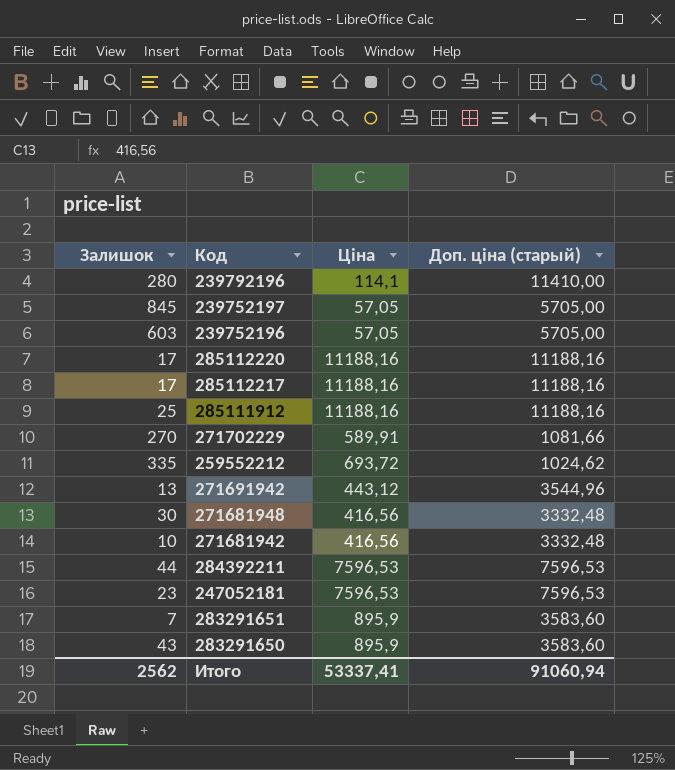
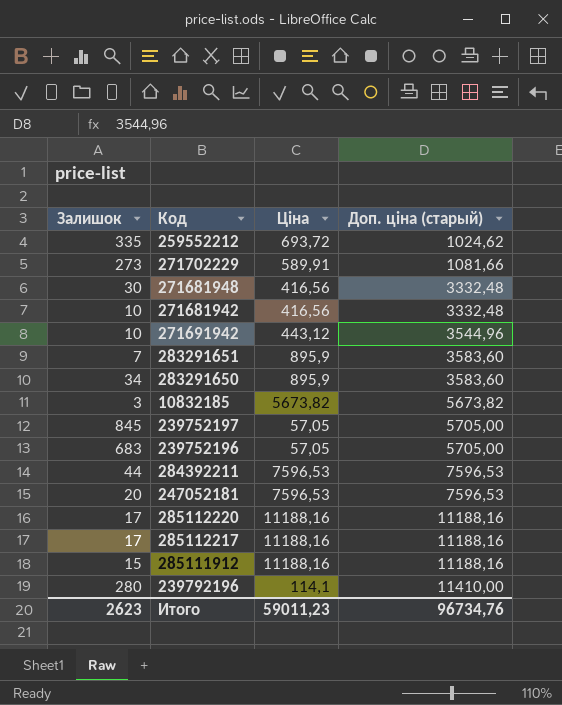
row order: none -> Доп. ціна (старый) ascending
271702229 | Залишок: 270 -> 273
271691942 | Залишок: 13 -> 10
283291650 | Залишок: 43 -> 34
row 10832185: none -> 3 | 5673,82 | 5673,82
239752196 | Залишок: 603 -> 683
247052181 | Залишок: 23 -> 20
285111912 | Залишок: 25 -> 15
Итого | Залишок: 2562 -> 2623
Итого | Ціна: 53337,41 -> 59011,23
Итого | Доп. ціна (старый): 91060,94 -> 96734,76

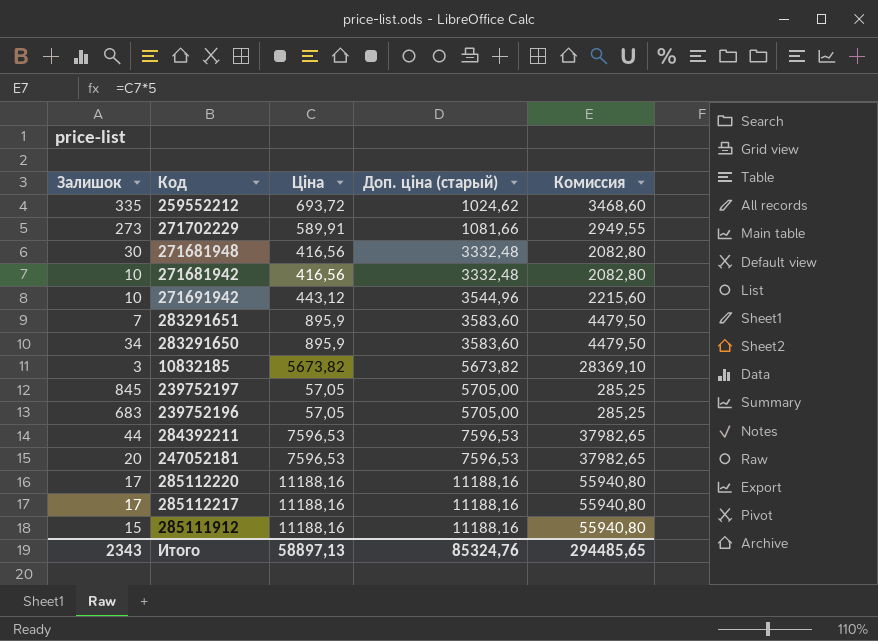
column Комиссия | formula: none -> [Ціна] * 5
row 239792196: 280 | 114,1 | 11410,00 -> none
Итого | Залишок: 2623 -> 2343
Итого | Ціна: 59011,23 -> 58897,13
Итого | Доп. ціна (старый): 96734,76 -> 85324,76

